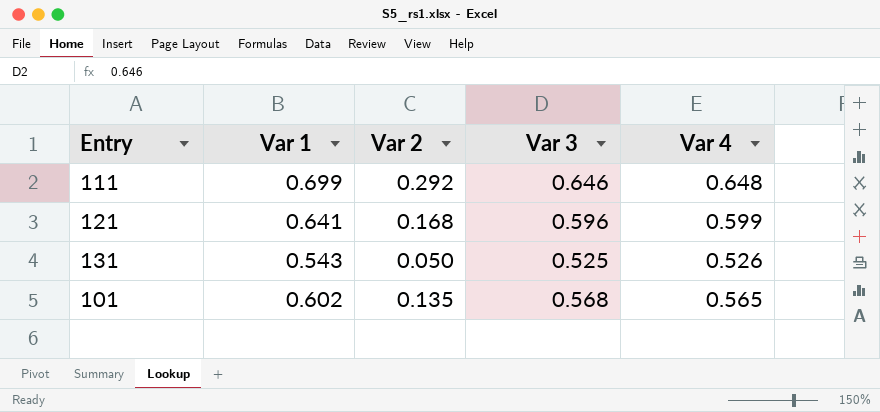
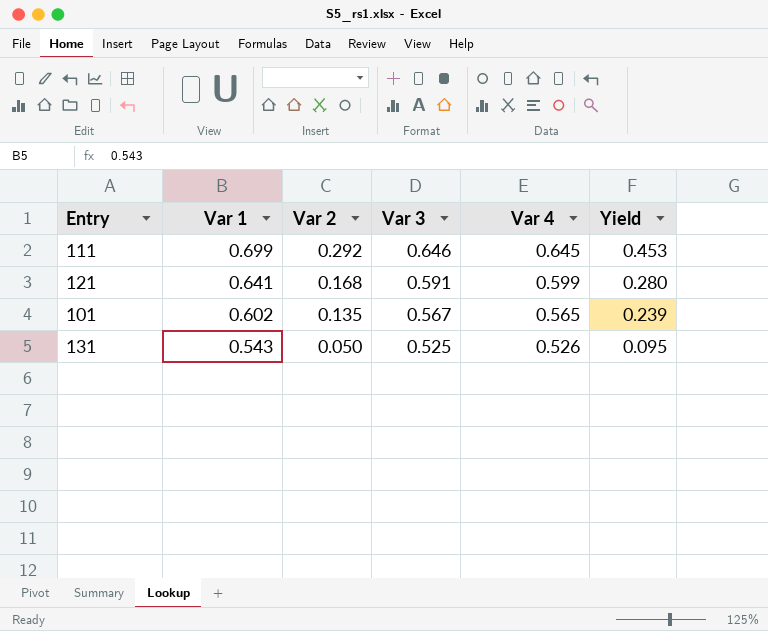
row order: none -> Var 1 descending
column Yield | formula: none -> [Var 2] / [Var 4]
111 | Var 4: 0.648 -> 0.645
121 | Var 3: 0.596 -> 0.591
101 | Var 3: 0.568 -> 0.567

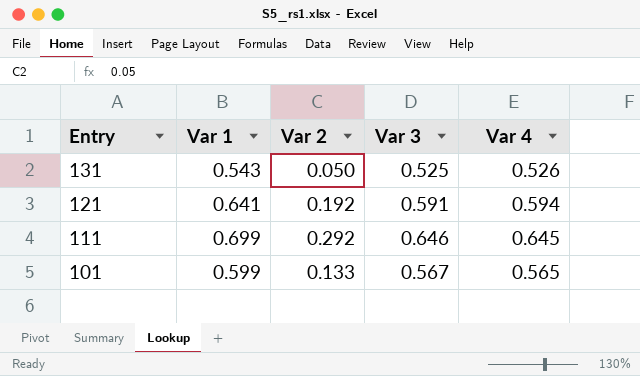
row order: Var 1 descending -> Entry descending
column Yield | formula: [Var 2] / [Var 4] -> none
121 | Var 2: 0.168 -> 0.192
121 | Var 4: 0.599 -> 0.594
101 | Var 1: 0.602 -> 0.599
101 | Var 2: 0.135 -> 0.133

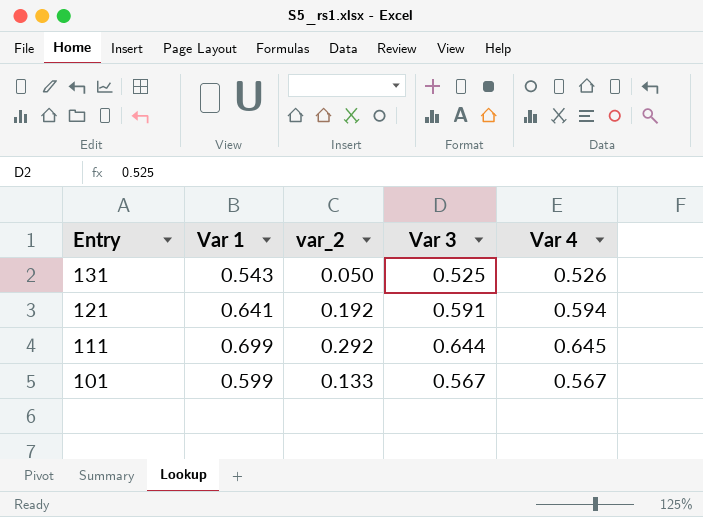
column name: Var 2 -> var_2
111 | Var 3: 0.646 -> 0.644
101 | Var 4: 0.565 -> 0.567

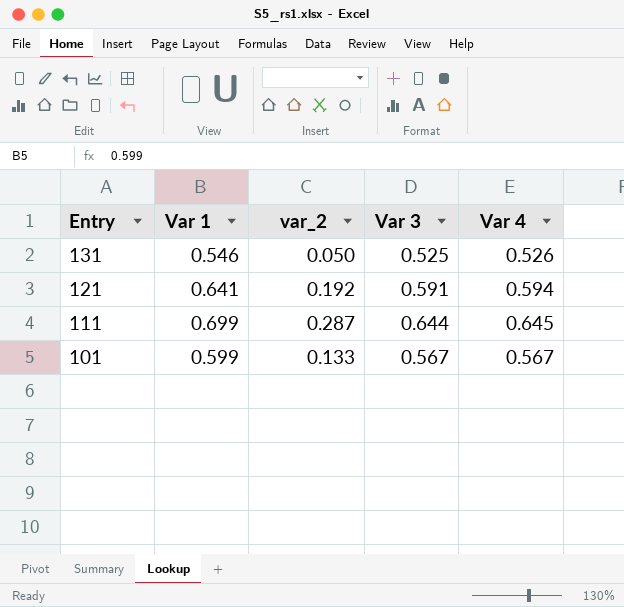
131 | Var 1: 0.543 -> 0.546
111 | var_2: 0.292 -> 0.287

